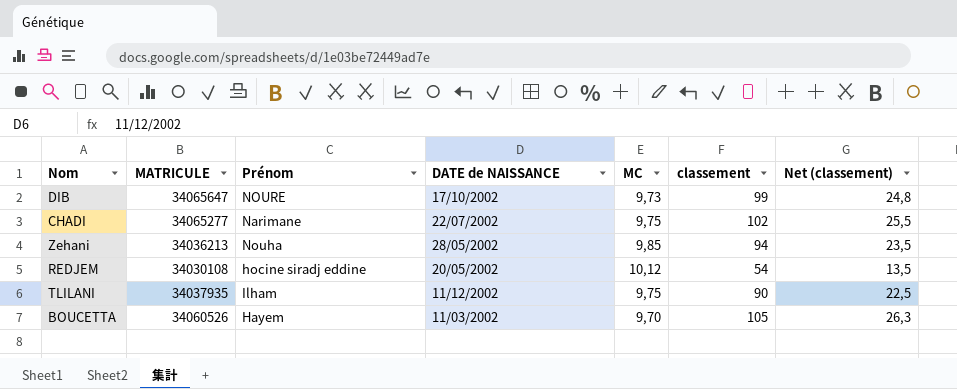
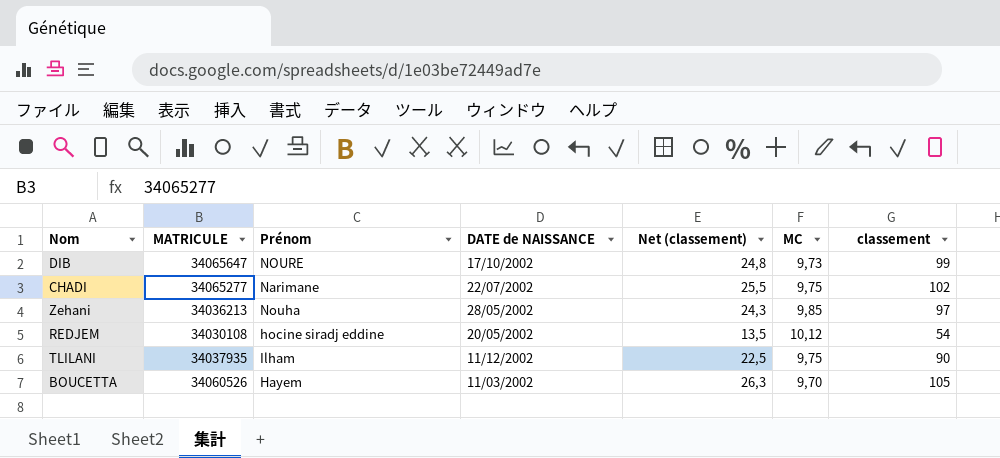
column Net (classement) | position: 7 -> 5
Zehani | Net (classement): 23,5 -> 24,3
Zehani | classement: 94 -> 97

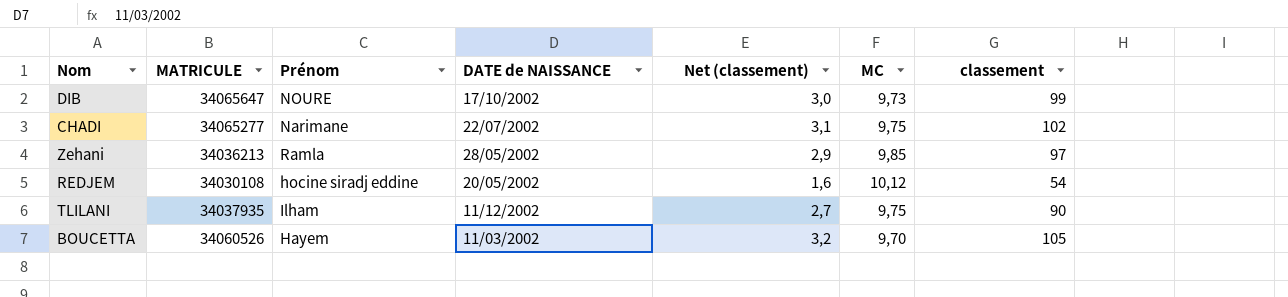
column Net (classement) | formula: [classement] * 0,25 -> [classement] * 0,03
Zehani | Prénom: Nouha -> Ramla

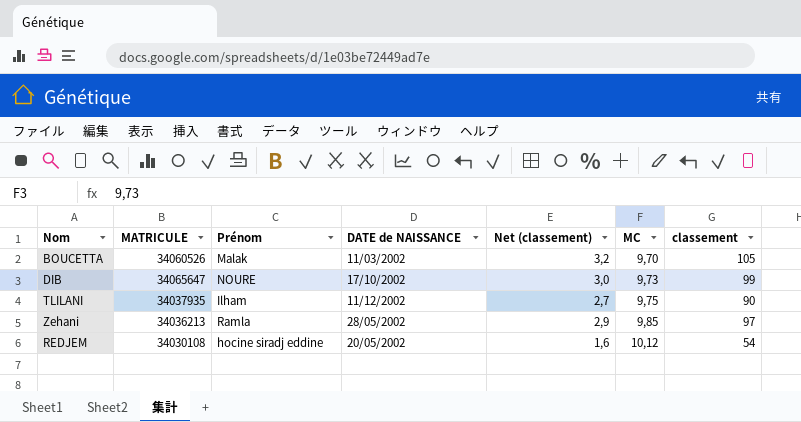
row order: none -> MC ascending
row CHADI: 34065277 | Narimane | 22/07/2002 | 3,1 | 9,75 | 102 -> none
BOUCETTA | Prénom: Hayem -> Malak

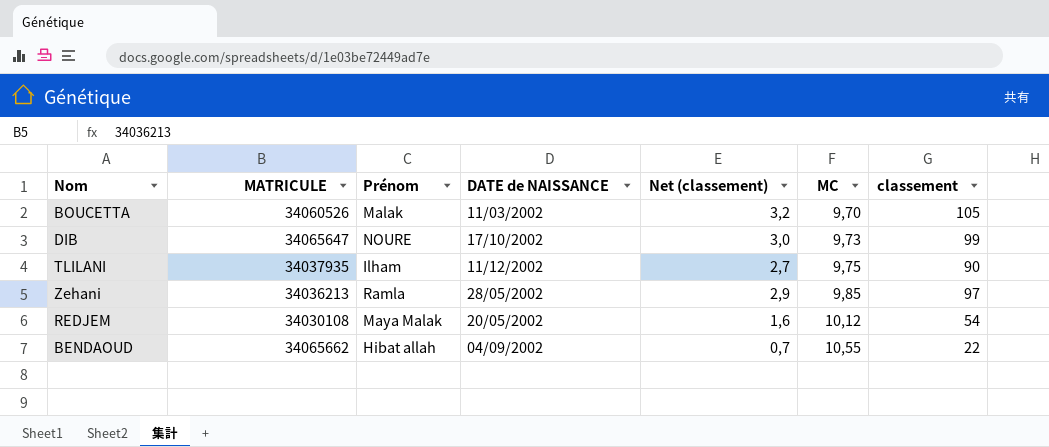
REDJEM | Prénom: hocine siradj eddine -> Maya Malak
row BENDAOUD: none -> 34065662 | Hibat allah | 04/09/2002 | 0,7 | 10,55 | 22

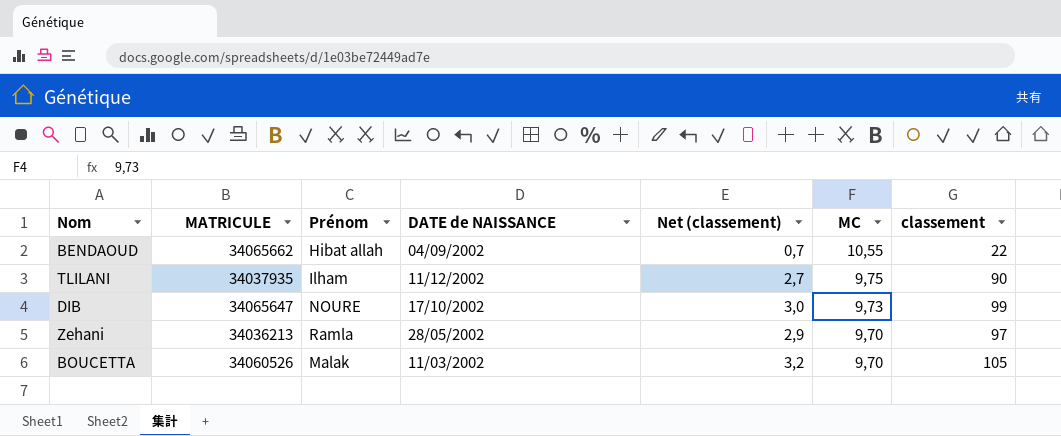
row order: MC ascending -> MC descending
row REDJEM: 34030108 | Maya Malak | 20/05/2002 | 1,6 | 10,12 | 54 -> none
Zehani | MC: 9,85 -> 9,70

